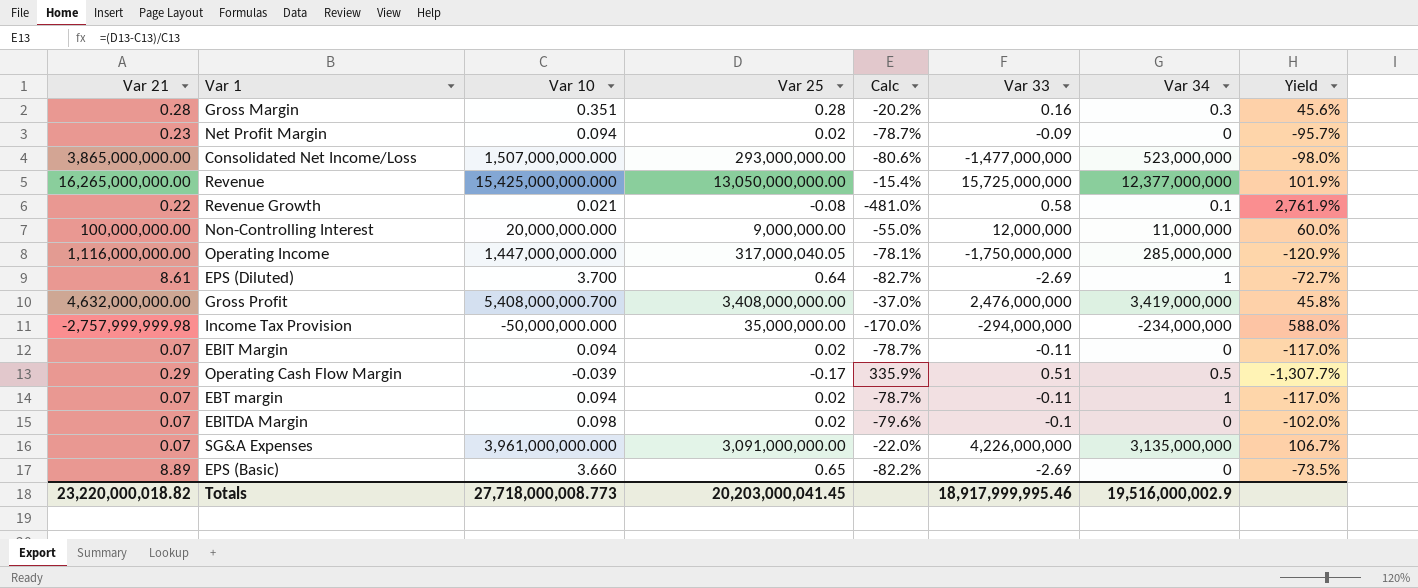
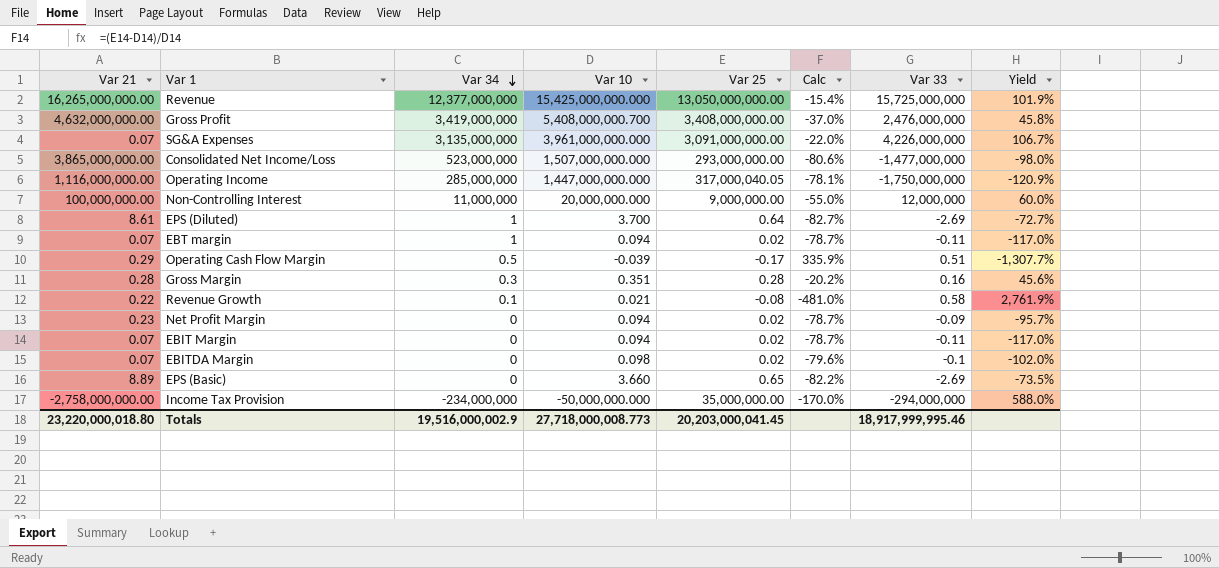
row order: none -> Var 34 descending
column Var 34 | position: 7 -> 3
Income Tax Provision | Var 21: -2,757,999,999.98 -> -2,758,000,000.00
Totals | Var 21: 23,220,000,018.82 -> 23,220,000,018.80

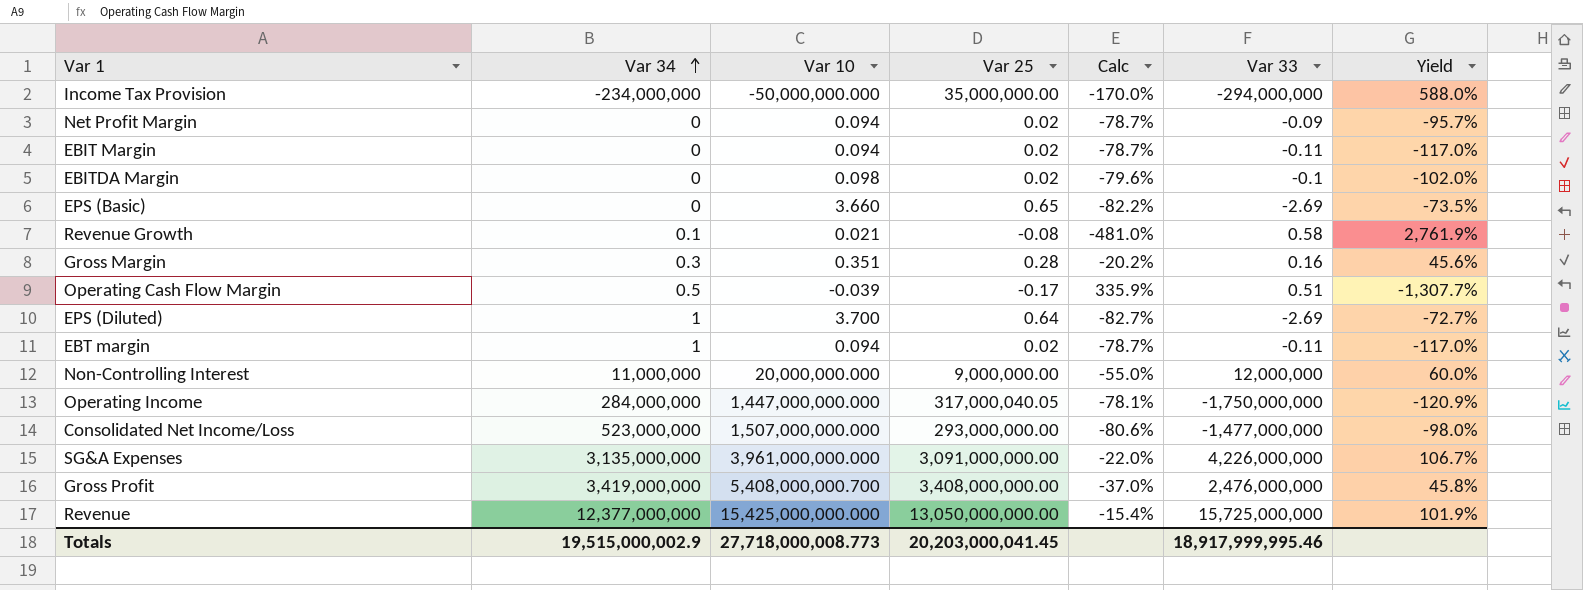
row order: Var 34 descending -> Var 34 ascending
column Var 21 | position: 1 -> none
Operating Income | Var 34: 285,000,000 -> 284,000,000
Totals | Var 34: 19,516,000,002.9 -> 19,515,000,002.9

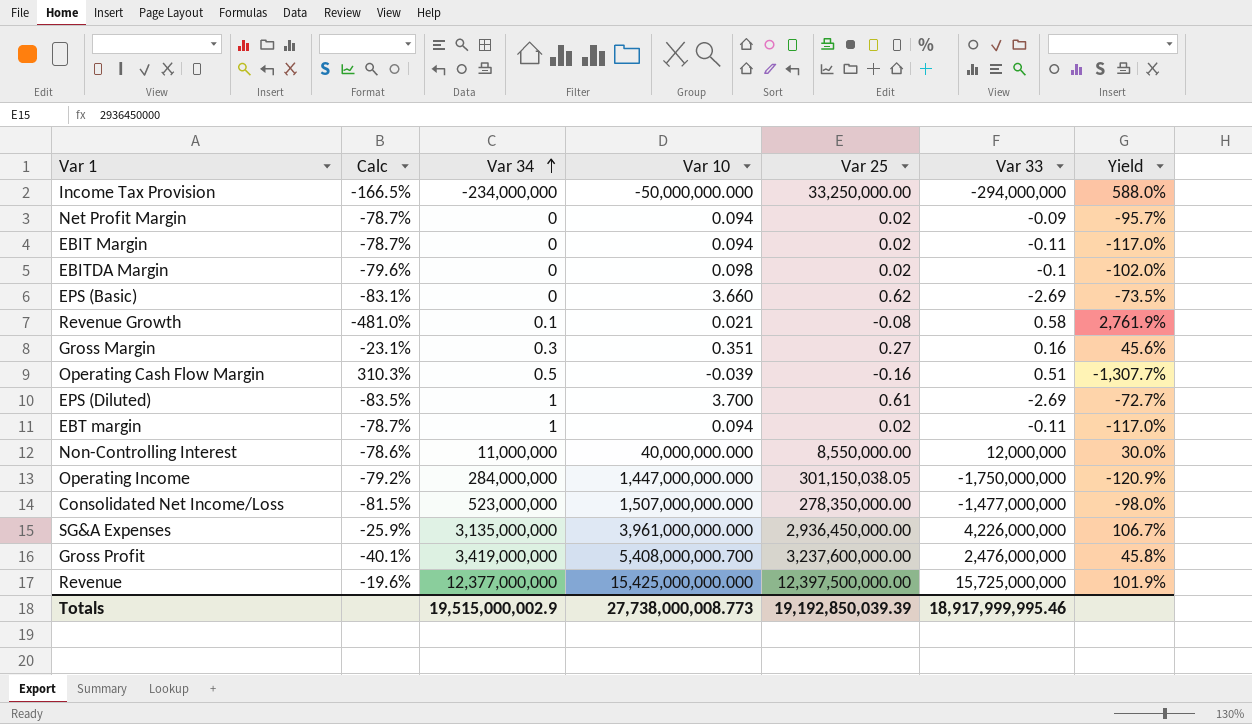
column Calc | position: 5 -> 2
Income Tax Provision | Calc: -170.0% -> -166.5%
Income Tax Provision | Var 25: 35,000,000.00 -> 33,250,000.00
EPS (Basic) | Calc: -82.2% -> -83.1%
EPS (Basic) | Var 25: 0.65 -> 0.62
Gross Margin | Calc: -20.2% -> -23.1%
Gross Margin | Var 25: 0.28 -> 0.27
Operating Cash Flow Margin | Calc: 335.9% -> 310.3%
Operating Cash Flow Margin | Var 25: -0.17 -> -0.16
EPS (Diluted) | Calc: -82.7% -> -83.5%
EPS (Diluted) | Var 25: 0.64 -> 0.61
Non-Controlling Interest | Calc: -55.0% -> -78.6%
Non-Controlling Interest | Var 10: 20,000,000.000 -> 40,000,000.000
Non-Controlling Interest | Var 25: 9,000,000.00 -> 8,550,000.00
Non-Controlling Interest | Yield: 60.0% -> 30.0%
Operating Income | Calc: -78.1% -> -79.2%
Operating Income | Var 25: 317,000,040.05 -> 301,150,038.05
Consolidated Net Income/Loss | Calc: -80.6% -> -81.5%
Consolidated Net Income/Loss | Var 25: 293,000,000.00 -> 278,350,000.00
SG&A Expenses | Calc: -22.0% -> -25.9%
SG&A Expenses | Var 25: 3,091,000,000.00 -> 2,936,450,000.00
Gross Profit | Calc: -37.0% -> -40.1%
Gross Profit | Var 25: 3,408,000,000.00 -> 3,237,600,000.00
Revenue | Calc: -15.4% -> -19.6%
Revenue | Var 25: 13,050,000,000.00 -> 12,397,500,000.00
Totals | Var 10: 27,718,000,008.773 -> 27,738,000,008.773
Totals | Var 25: 20,203,000,041.45 -> 19,192,850,039.39

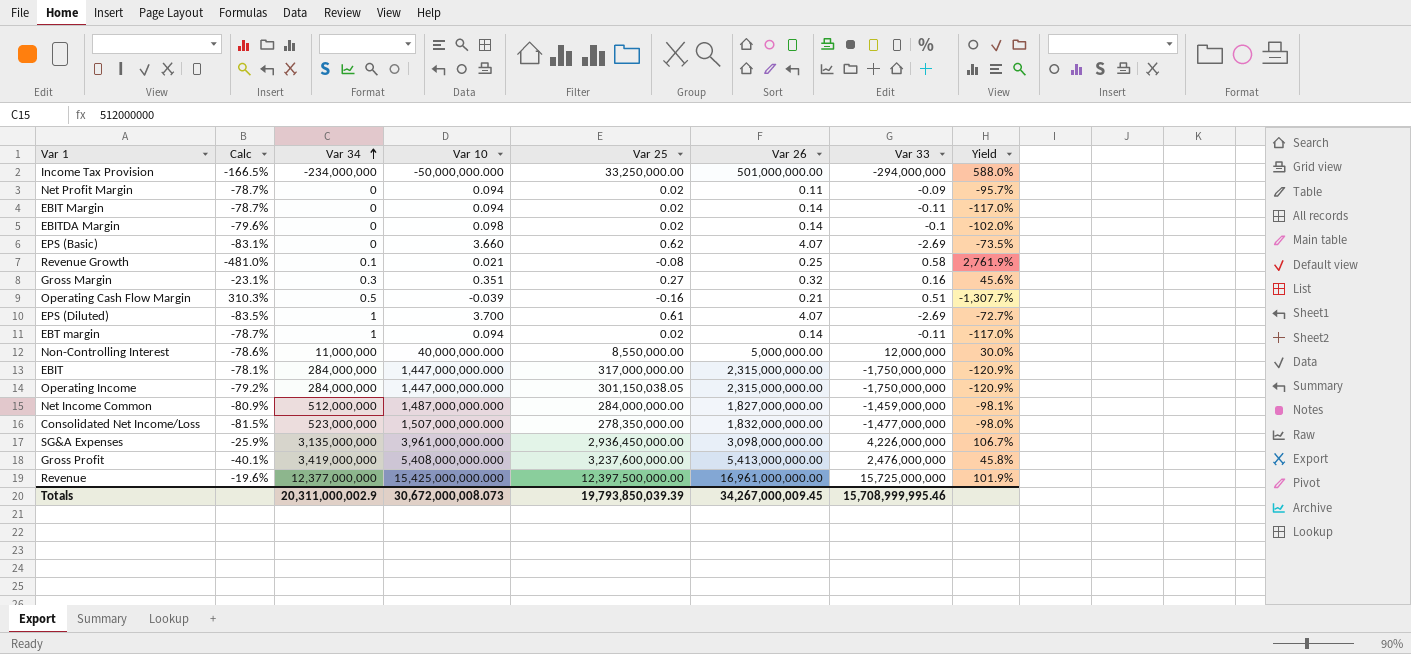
column Var 26 | position: none -> 6
row EBIT: none -> -78.1% | 284,000,000 | 1,447,000,000.000 | 317,000,000.00 | 2,315,000,000.00 | -1,750,000,000 | -120.9%
row Net Income Common: none -> -80.9% | 512,000,000 | 1,487,000,000.000 | 284,000,000.00 | 1,827,000,000.00 | -1,459,000,000 | -98.1%
Gross Profit | Var 10: 5,408,000,000.700 -> 5,408,000,000.000
Totals | Var 34: 19,515,000,002.9 -> 20,311,000,002.9
Totals | Var 10: 27,738,000,008.773 -> 30,672,000,008.073
Totals | Var 25: 19,192,850,039.39 -> 19,793,850,039.39
Totals | Var 33: 18,917,999,995.46 -> 15,708,999,995.46

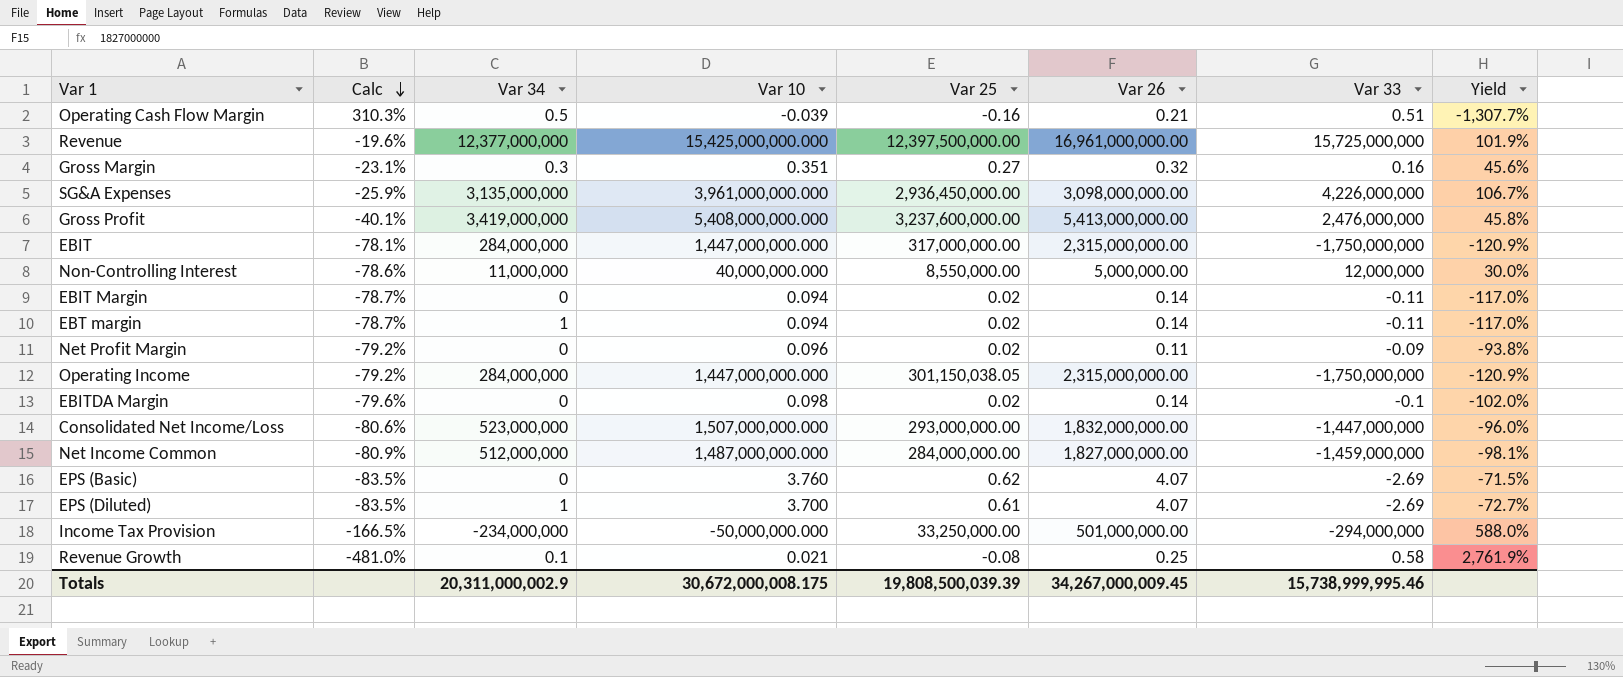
row order: Var 34 ascending -> Calc descending
Net Profit Margin | Calc: -78.7% -> -79.2%
Net Profit Margin | Var 10: 0.094 -> 0.096
Net Profit Margin | Yield: -95.7% -> -93.8%
Consolidated Net Income/Loss | Calc: -81.5% -> -80.6%
Consolidated Net Income/Loss | Var 25: 278,350,000.00 -> 293,000,000.00
Consolidated Net Income/Loss | Var 33: -1,477,000,000 -> -1,447,000,000
Consolidated Net Income/Loss | Yield: -98.0% -> -96.0%
EPS (Basic) | Calc: -83.1% -> -83.5%
EPS (Basic) | Var 10: 3.660 -> 3.760
EPS (Basic) | Yield: -73.5% -> -71.5%
Totals | Var 10: 30,672,000,008.073 -> 30,672,000,008.175
Totals | Var 25: 19,793,850,039.39 -> 19,808,500,039.39
Totals | Var 33: 15,708,999,995.46 -> 15,738,999,995.46

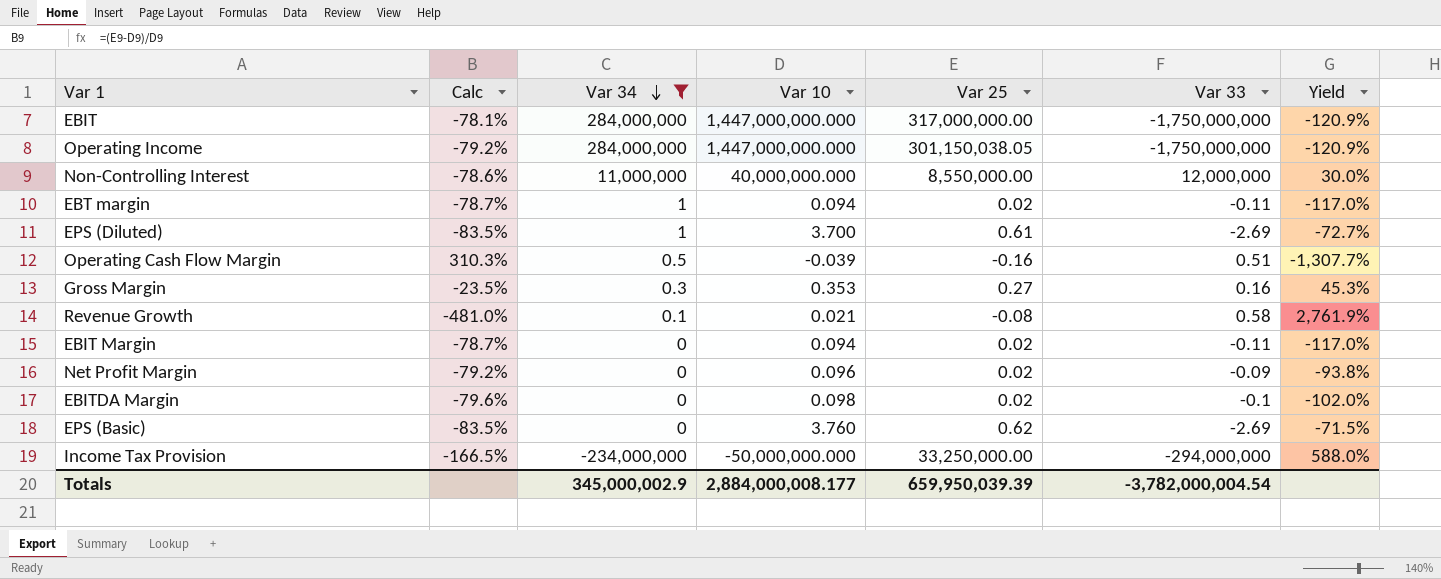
filter: none -> Var 34 <= 284,000,000
row order: Calc descending -> Var 34 descending
column Var 26 | position: 6 -> none
Gross Margin | Calc: -23.1% -> -23.5%
Gross Margin | Var 10: 0.351 -> 0.353
Gross Margin | Yield: 45.6% -> 45.3%
Totals | Var 34: 20,311,000,002.9 -> 345,000,002.9
Totals | Var 10: 30,672,000,008.175 -> 2,884,000,008.177
Totals | Var 25: 19,808,500,039.39 -> 659,950,039.39
Totals | Var 33: 15,738,999,995.46 -> -3,782,000,004.54

